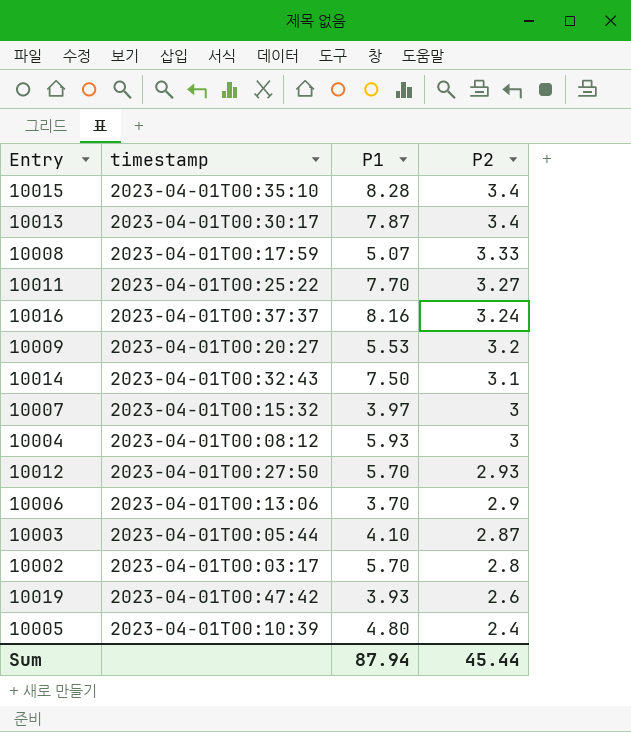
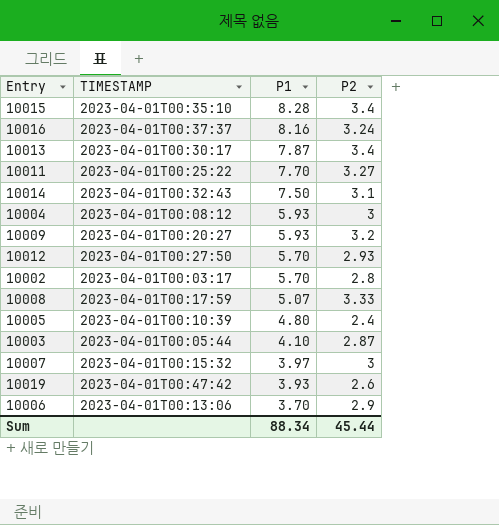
row order: P2 descending -> P1 descending
column name: timestamp -> TIMESTAMP
10009 | P1: 5.53 -> 5.93
Sum | P1: 87.94 -> 88.34

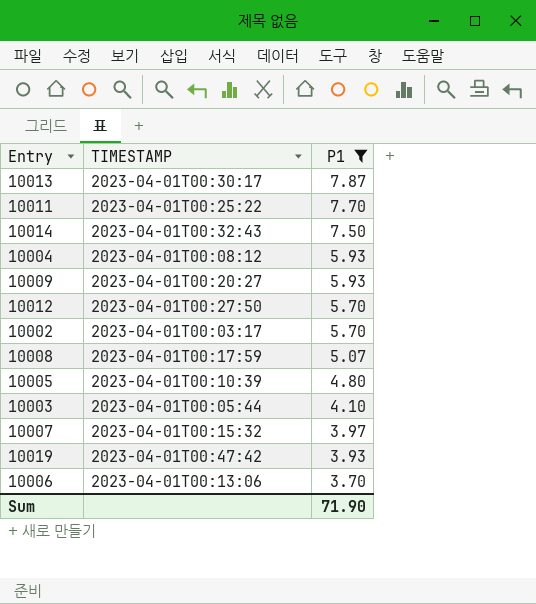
filter: none -> P1 <= 7.87
column P2 | position: 4 -> none
Sum | P1: 88.34 -> 71.90

